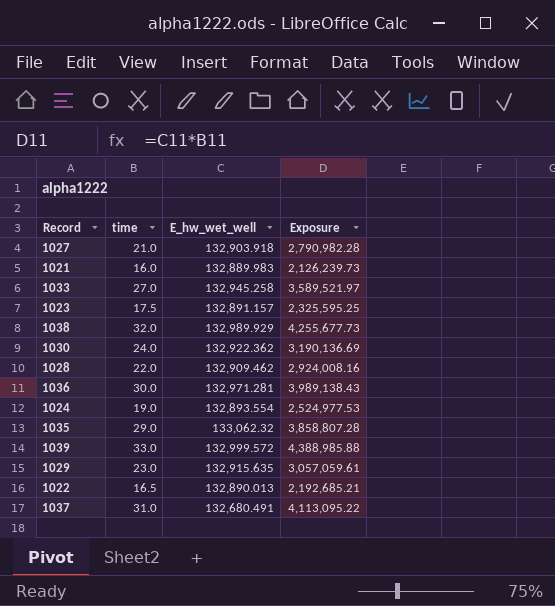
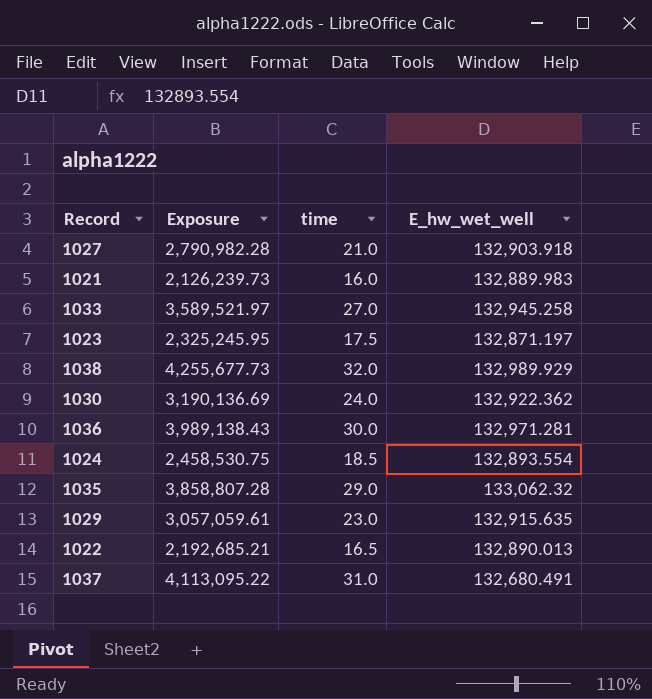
column Exposure | position: 4 -> 2
row 1028: 22.0 | 132,909.462 | 2,924,008.16 -> none
row 1039: 33.0 | 132,999.572 | 4,388,985.88 -> none
1023 | Exposure: 2,325,595.25 -> 2,325,245.95
1023 | E_hw_wet_well: 132,891.157 -> 132,871.197
1024 | Exposure: 2,524,977.53 -> 2,458,530.75
1024 | time: 19.0 -> 18.5

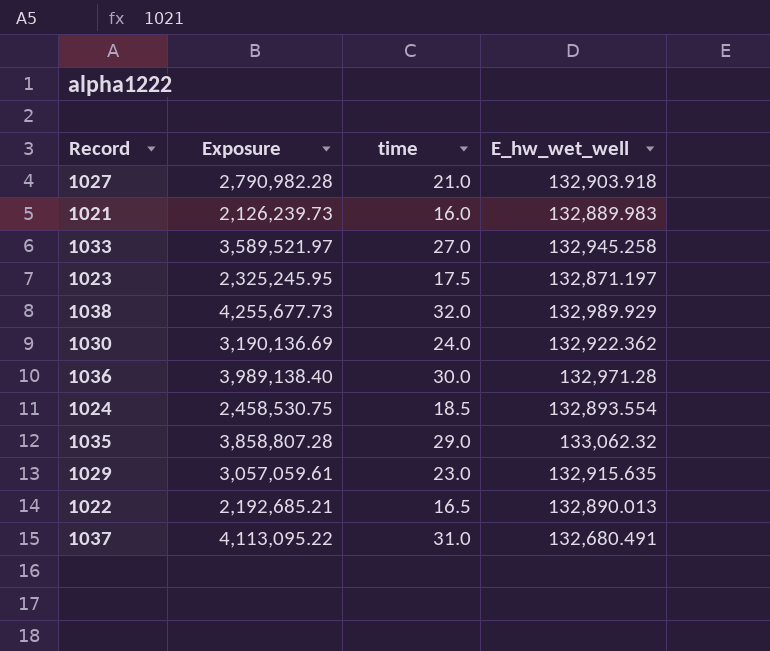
1036 | Exposure: 3,989,138.43 -> 3,989,138.40
1036 | E_hw_wet_well: 132,971.281 -> 132,971.28

